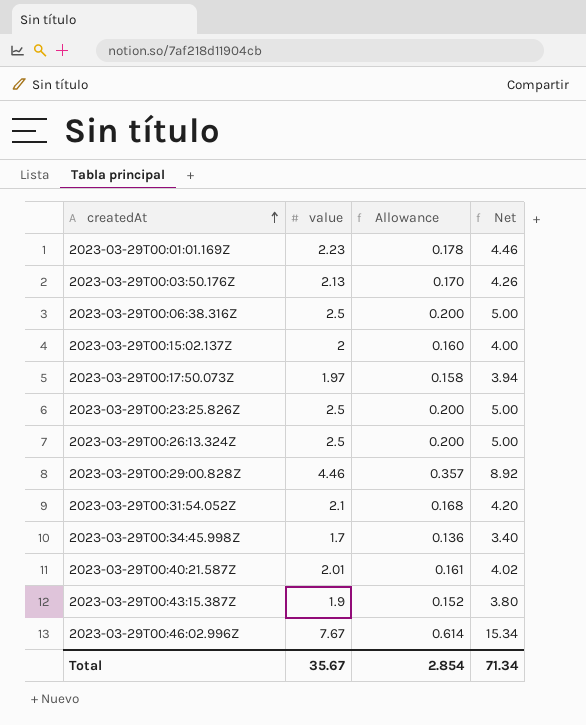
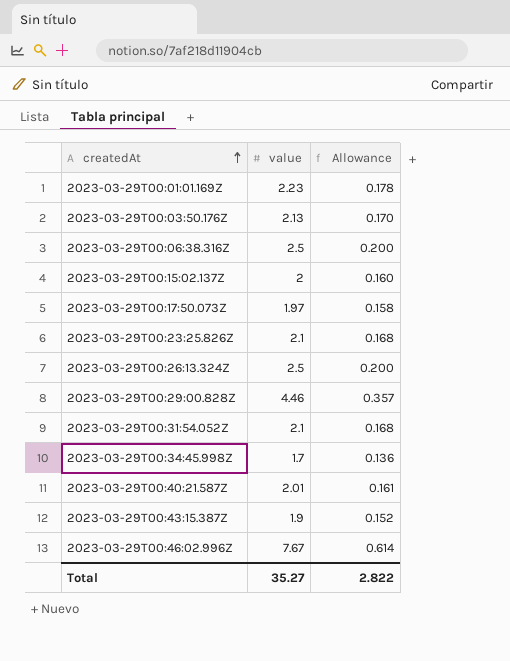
column Net | formula: [value] * 2 -> none
2023-03-29T00:23:25.826Z | value: 2.5 -> 2.1
2023-03-29T00:23:25.826Z | Allowance: 0.200 -> 0.168
Total | value: 35.67 -> 35.27
Total | Allowance: 2.854 -> 2.822

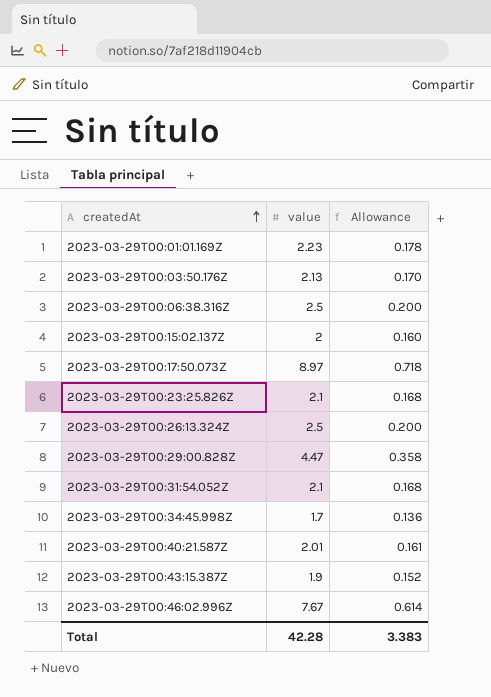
2023-03-29T00:17:50.073Z | value: 1.97 -> 8.97
2023-03-29T00:17:50.073Z | Allowance: 0.158 -> 0.718
2023-03-29T00:29:00.828Z | value: 4.46 -> 4.47
2023-03-29T00:29:00.828Z | Allowance: 0.357 -> 0.358
Total | value: 35.27 -> 42.28
Total | Allowance: 2.822 -> 3.383

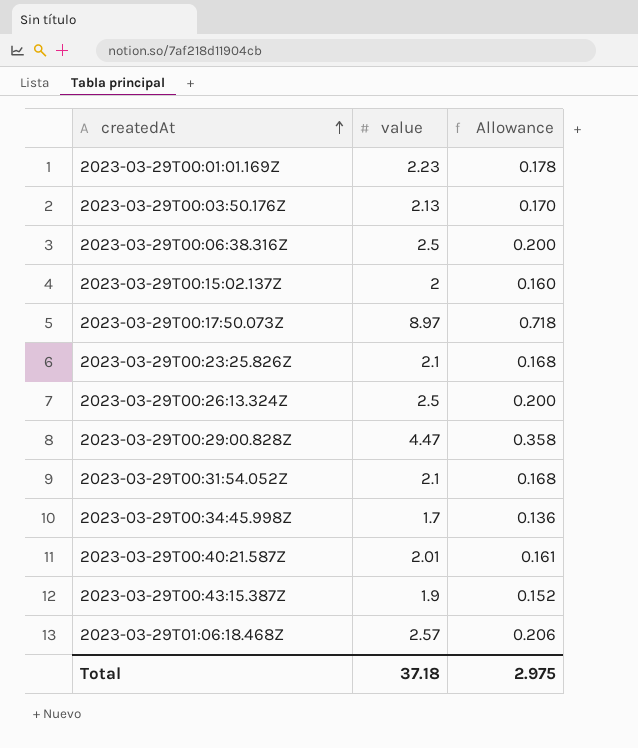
row 2023-03-29T00:46:02.996Z: 7.67 | 0.614 -> none
row 2023-03-29T01:06:18.468Z: none -> 2.57 | 0.206
Total | value: 42.28 -> 37.18
Total | Allowance: 3.383 -> 2.975

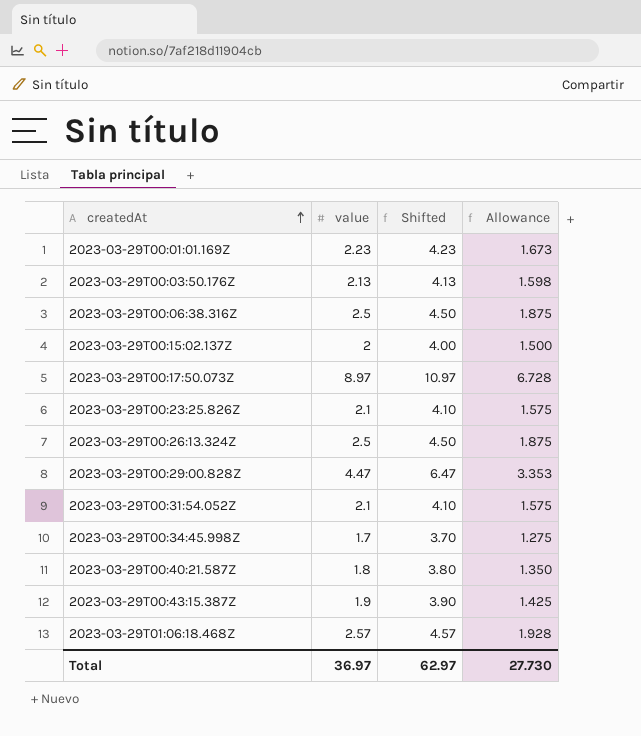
column Shifted | formula: none -> [value] + 2
column Allowance | formula: [value] * 0.08 -> [value] * 0.75
2023-03-29T00:40:21.587Z | value: 2.01 -> 1.8
Total | value: 37.18 -> 36.97
Total | Allowance: 2.975 -> 27.730

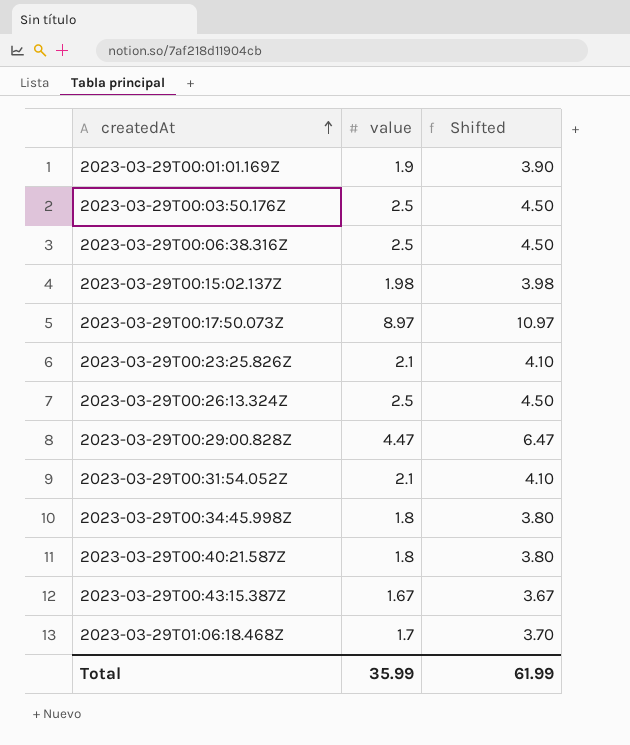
column Allowance | formula: [value] * 0.75 -> none
2023-03-29T00:01:01.169Z | value: 2.23 -> 1.9
2023-03-29T00:01:01.169Z | Shifted: 4.23 -> 3.90
2023-03-29T00:03:50.176Z | value: 2.13 -> 2.5
2023-03-29T00:03:50.176Z | Shifted: 4.13 -> 4.50
2023-03-29T00:15:02.137Z | value: 2 -> 1.98
2023-03-29T00:15:02.137Z | Shifted: 4.00 -> 3.98
2023-03-29T00:34:45.998Z | value: 1.7 -> 1.8
2023-03-29T00:34:45.998Z | Shifted: 3.70 -> 3.80
2023-03-29T00:43:15.387Z | value: 1.9 -> 1.67
2023-03-29T00:43:15.387Z | Shifted: 3.90 -> 3.67
2023-03-29T01:06:18.468Z | value: 2.57 -> 1.7
2023-03-29T01:06:18.468Z | Shifted: 4.57 -> 3.70
Total | value: 36.97 -> 35.99
Total | Shifted: 62.97 -> 61.99

